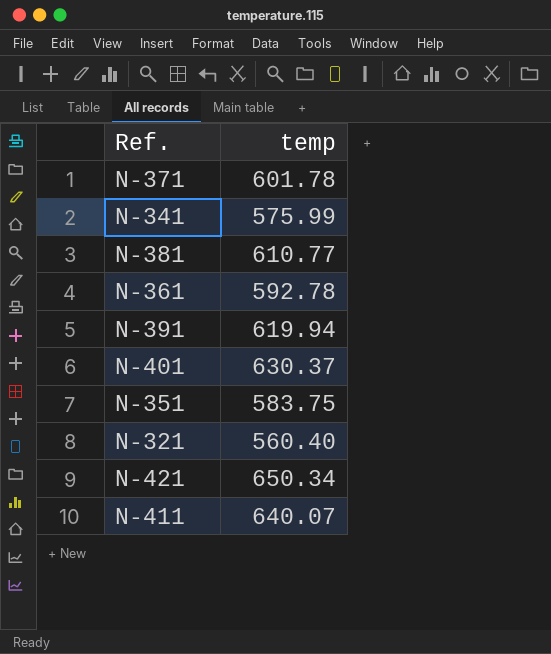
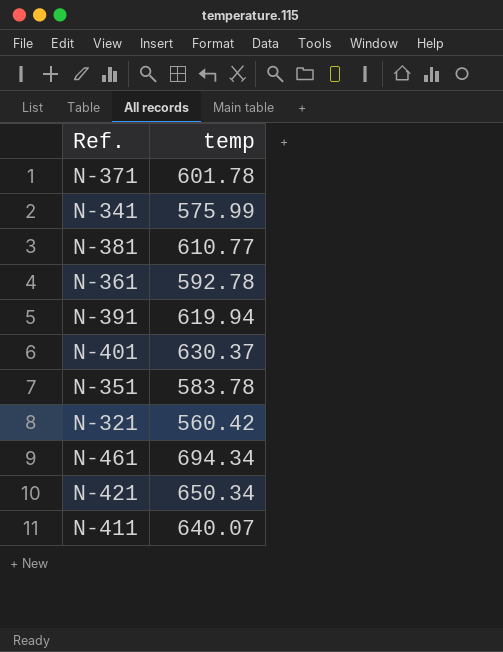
N-351 | temp: 583.75 -> 583.78
N-321 | temp: 560.40 -> 560.42
row N-461: none -> 694.34

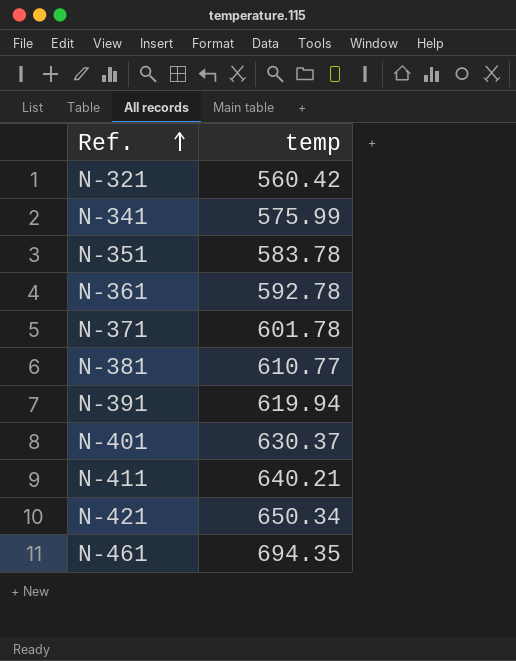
row order: none -> Ref. ascending
N-411 | temp: 640.07 -> 640.21
N-461 | temp: 694.34 -> 694.35

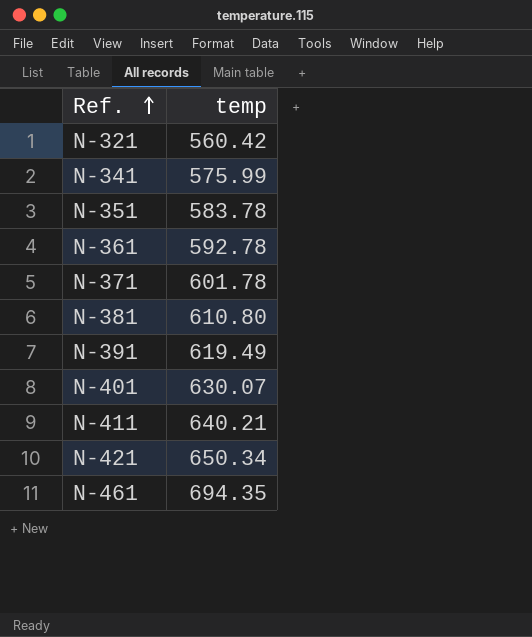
N-381 | temp: 610.77 -> 610.80
N-391 | temp: 619.94 -> 619.49
N-401 | temp: 630.37 -> 630.07

